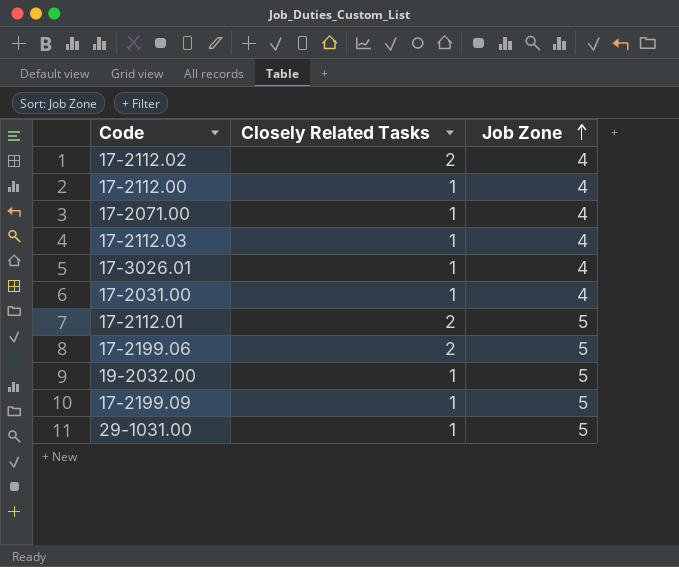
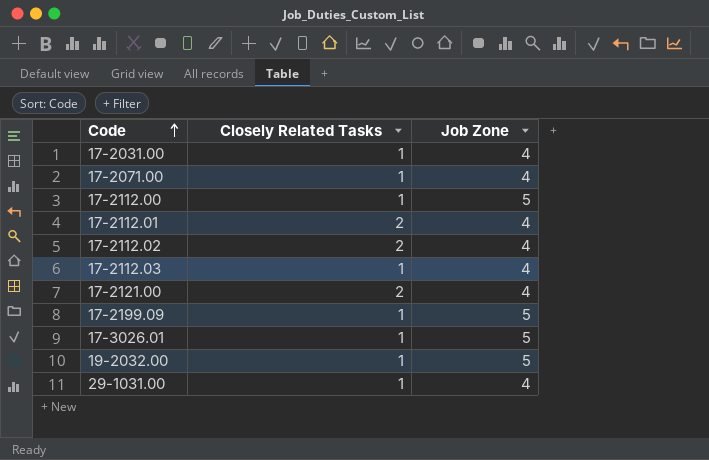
row order: Job Zone ascending -> Code ascending
row 17-2199.06: 2 | 5 -> none
17-2112.00 | Job Zone: 4 -> 5
17-2112.01 | Job Zone: 5 -> 4
row 17-2121.00: none -> 2 | 4
17-3026.01 | Job Zone: 4 -> 5
29-1031.00 | Job Zone: 5 -> 4

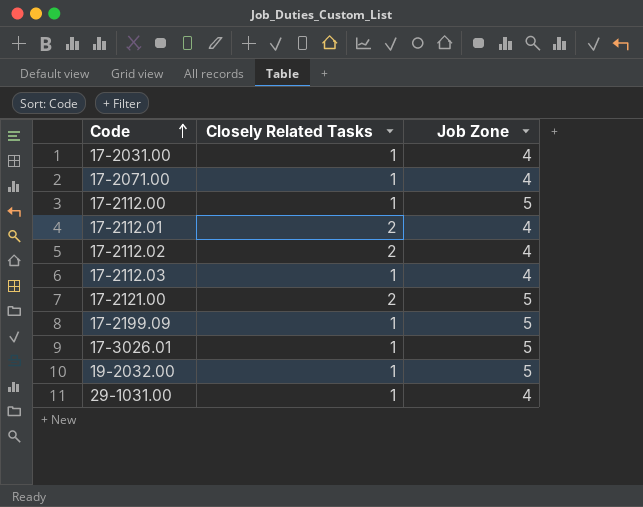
17-2121.00 | Job Zone: 4 -> 5

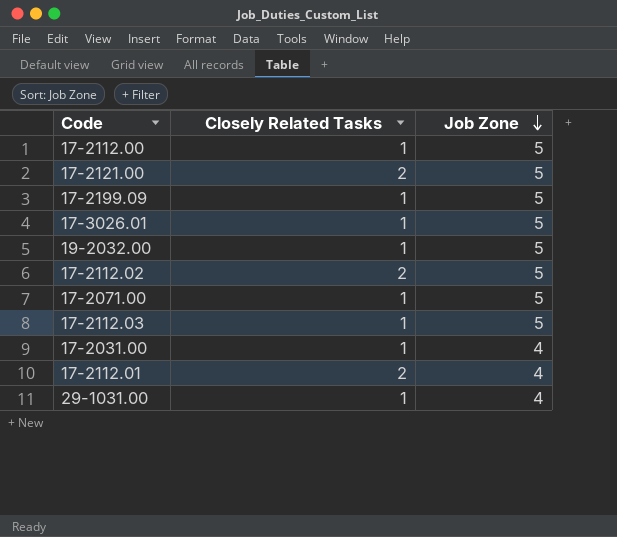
row order: Code ascending -> Job Zone descending
17-2112.02 | Job Zone: 4 -> 5
17-2071.00 | Job Zone: 4 -> 5
17-2112.03 | Job Zone: 4 -> 5

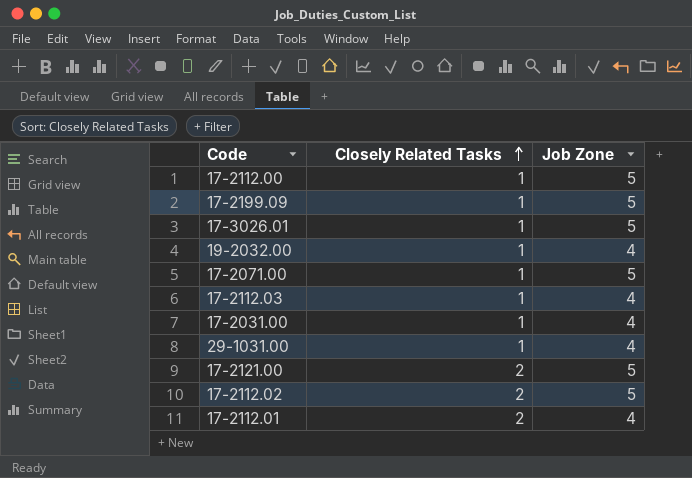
row order: Job Zone descending -> Closely Related Tasks ascending
19-2032.00 | Job Zone: 5 -> 4
17-2112.03 | Job Zone: 5 -> 4

